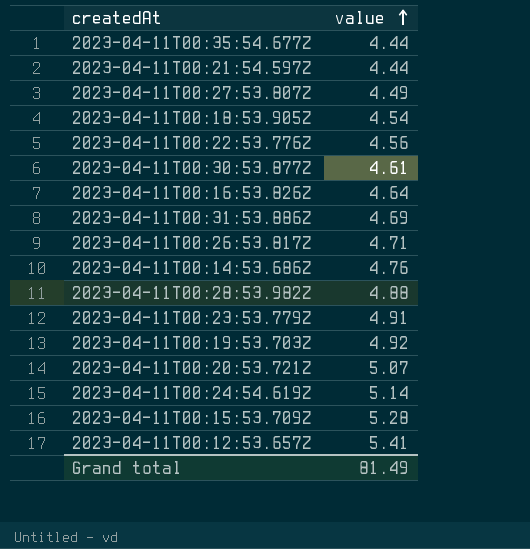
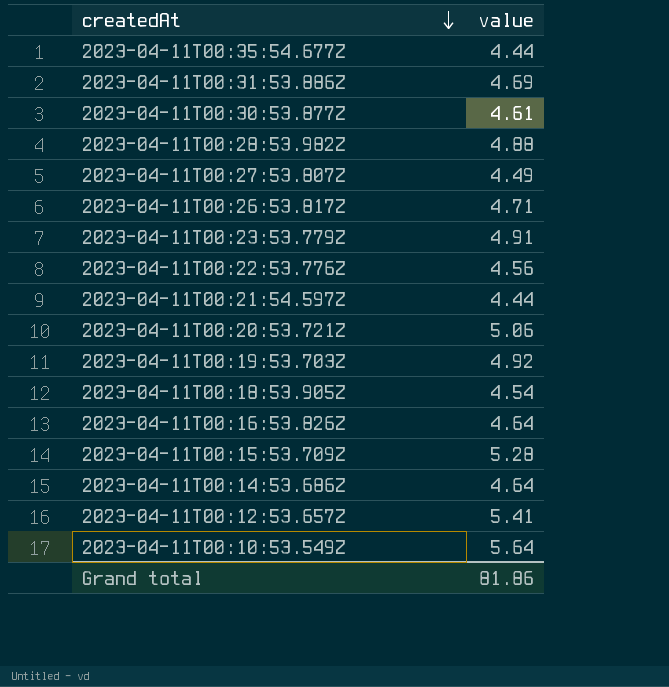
row order: value ascending -> createdAt descending
row 2023-04-11T00:24:54.619Z: 5.14 -> none
2023-04-11T00:20:53.721Z | value: 5.07 -> 5.06
2023-04-11T00:14:53.686Z | value: 4.76 -> 4.64
row 2023-04-11T00:10:53.549Z: none -> 5.64
Grand total | value: 81.49 -> 81.86

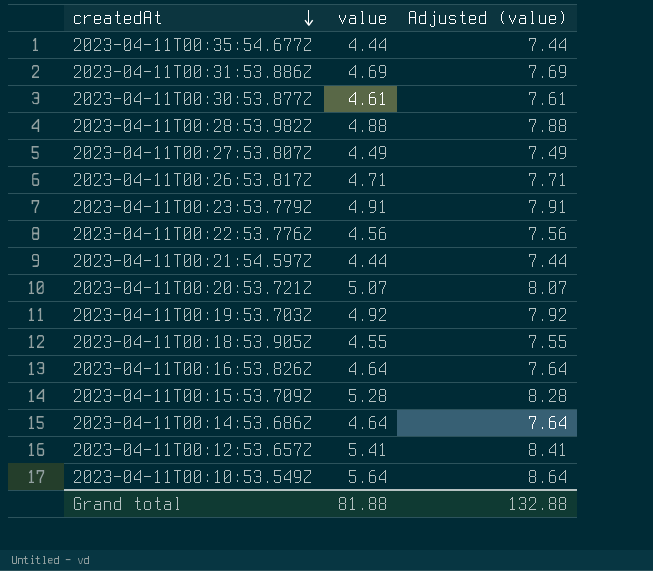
column Adjusted (value) | formula: none -> [value] + 3
2023-04-11T00:20:53.721Z | value: 5.06 -> 5.07
2023-04-11T00:18:53.905Z | value: 4.54 -> 4.55
Grand total | value: 81.86 -> 81.88

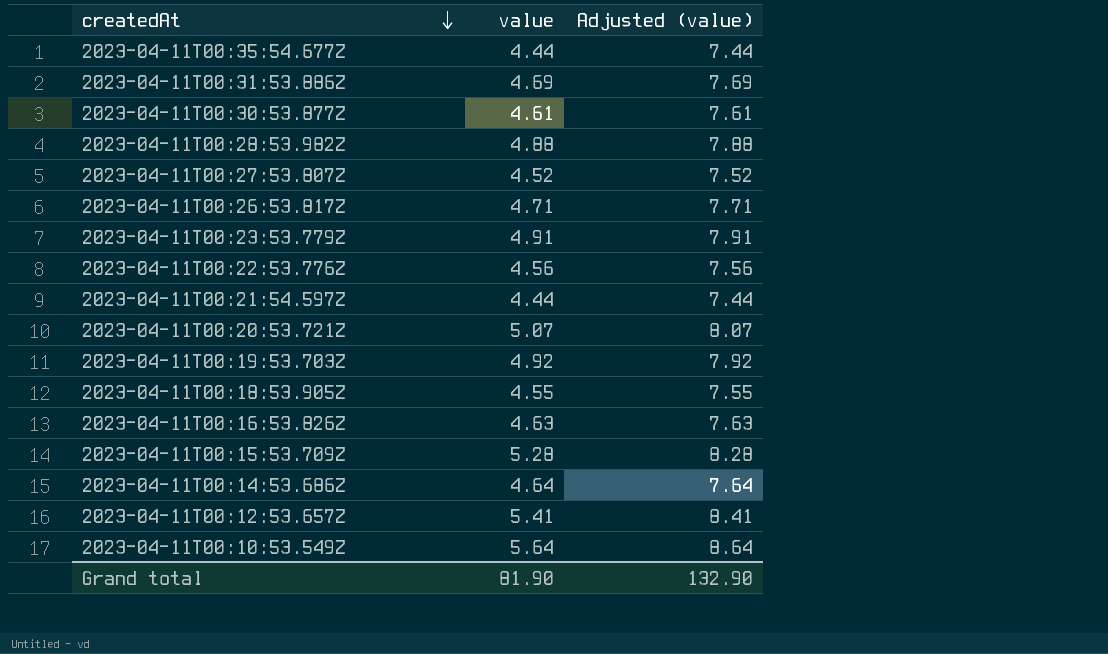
2023-04-11T00:27:53.807Z | value: 4.49 -> 4.52
2023-04-11T00:27:53.807Z | Adjusted (value): 7.49 -> 7.52
2023-04-11T00:16:53.826Z | value: 4.64 -> 4.63
2023-04-11T00:16:53.826Z | Adjusted (value): 7.64 -> 7.63
Grand total | value: 81.88 -> 81.90
Grand total | Adjusted (value): 132.88 -> 132.90

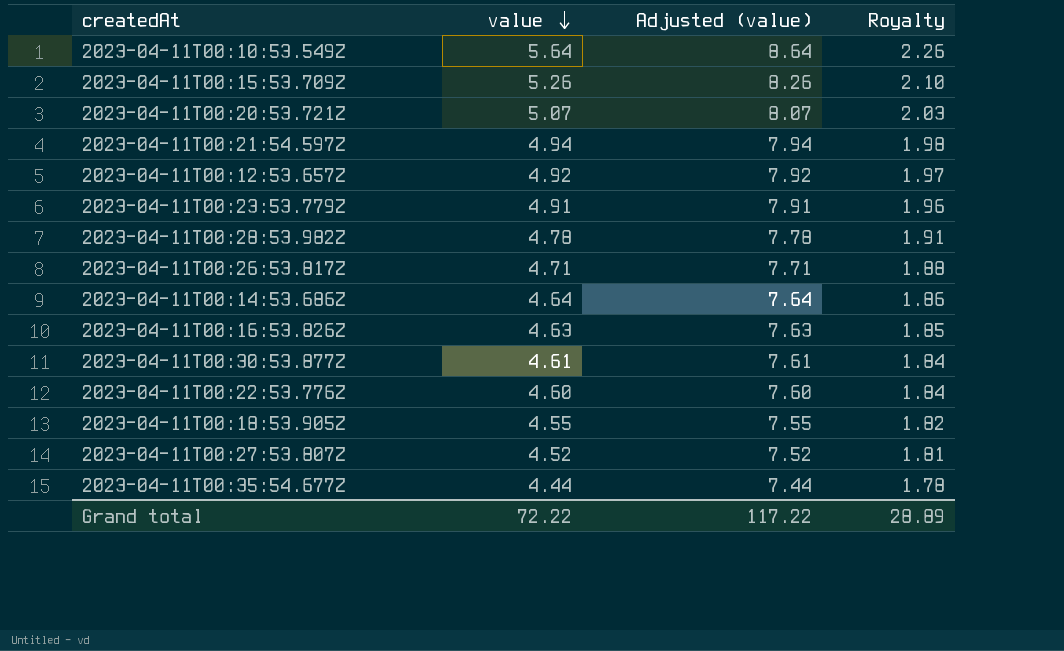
row order: createdAt descending -> value descending
column Royalty | formula: none -> [value] * 0.4
row 2023-04-11T00:31:53.886Z: 4.69 | 7.69 -> none
row 2023-04-11T00:19:53.703Z: 4.92 | 7.92 -> none
2023-04-11T00:15:53.709Z | value: 5.28 -> 5.26
2023-04-11T00:15:53.709Z | Adjusted (value): 8.28 -> 8.26
2023-04-11T00:21:54.597Z | value: 4.44 -> 4.94
2023-04-11T00:21:54.597Z | Adjusted (value): 7.44 -> 7.94
2023-04-11T00:12:53.657Z | value: 5.41 -> 4.92
2023-04-11T00:12:53.657Z | Adjusted (value): 8.41 -> 7.92
2023-04-11T00:28:53.982Z | value: 4.88 -> 4.78
2023-04-11T00:28:53.982Z | Adjusted (value): 7.88 -> 7.78
2023-04-11T00:22:53.776Z | value: 4.56 -> 4.60
2023-04-11T00:22:53.776Z | Adjusted (value): 7.56 -> 7.60
Grand total | value: 81.90 -> 72.22
Grand total | Adjusted (value): 132.90 -> 117.22

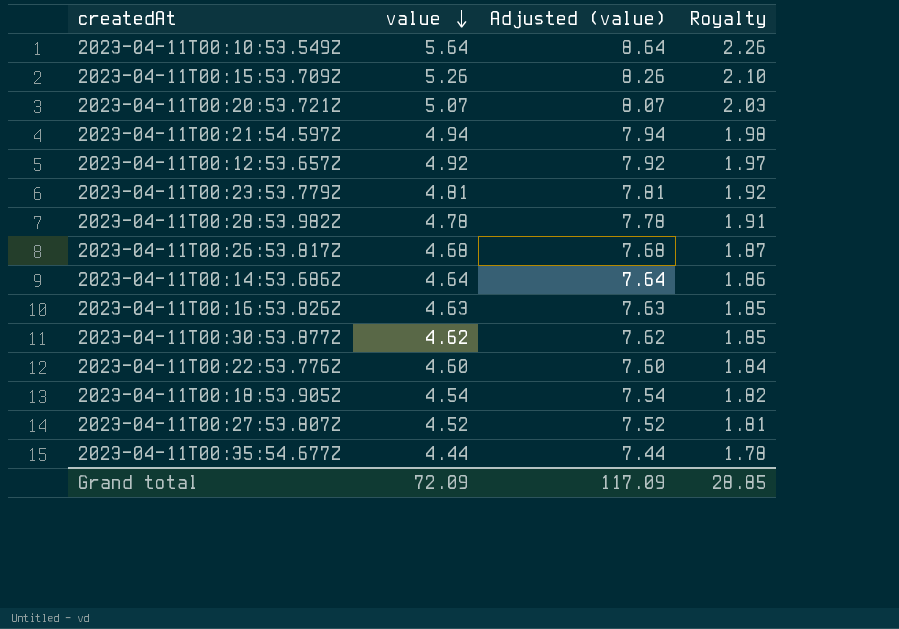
2023-04-11T00:23:53.779Z | value: 4.91 -> 4.81
2023-04-11T00:23:53.779Z | Adjusted (value): 7.91 -> 7.81
2023-04-11T00:23:53.779Z | Royalty: 1.96 -> 1.92
2023-04-11T00:26:53.817Z | value: 4.71 -> 4.68
2023-04-11T00:26:53.817Z | Adjusted (value): 7.71 -> 7.68
2023-04-11T00:26:53.817Z | Royalty: 1.88 -> 1.87
2023-04-11T00:30:53.877Z | value: 4.61 -> 4.62
2023-04-11T00:30:53.877Z | Adjusted (value): 7.61 -> 7.62
2023-04-11T00:30:53.877Z | Royalty: 1.84 -> 1.85
2023-04-11T00:18:53.905Z | value: 4.55 -> 4.54
2023-04-11T00:18:53.905Z | Adjusted (value): 7.55 -> 7.54
Grand total | value: 72.22 -> 72.09
Grand total | Adjusted (value): 117.22 -> 117.09
Grand total | Royalty: 28.89 -> 28.85

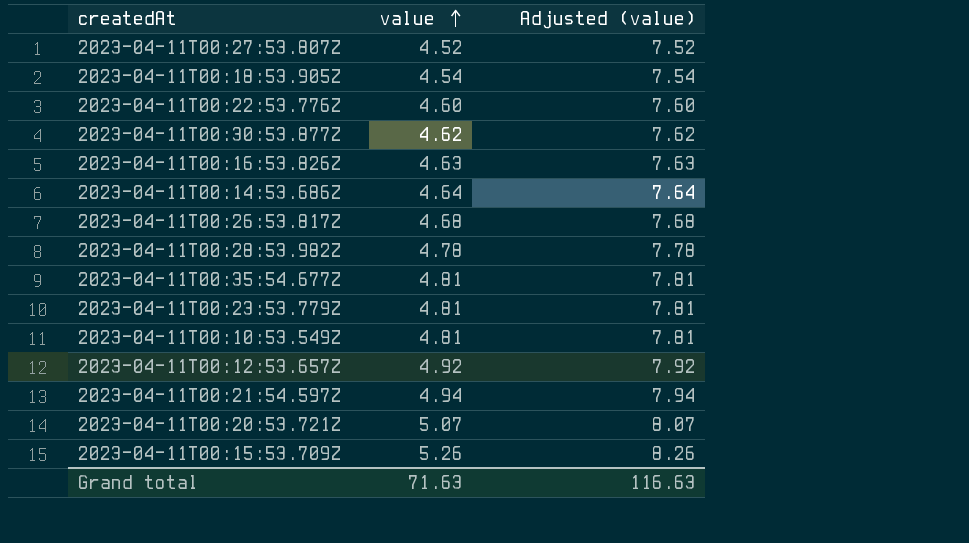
row order: value descending -> value ascending
column Royalty | formula: [value] * 0.4 -> none
2023-04-11T00:35:54.677Z | value: 4.44 -> 4.81
2023-04-11T00:35:54.677Z | Adjusted (value): 7.44 -> 7.81
2023-04-11T00:10:53.549Z | value: 5.64 -> 4.81
2023-04-11T00:10:53.549Z | Adjusted (value): 8.64 -> 7.81
Grand total | value: 72.09 -> 71.63
Grand total | Adjusted (value): 117.09 -> 116.63

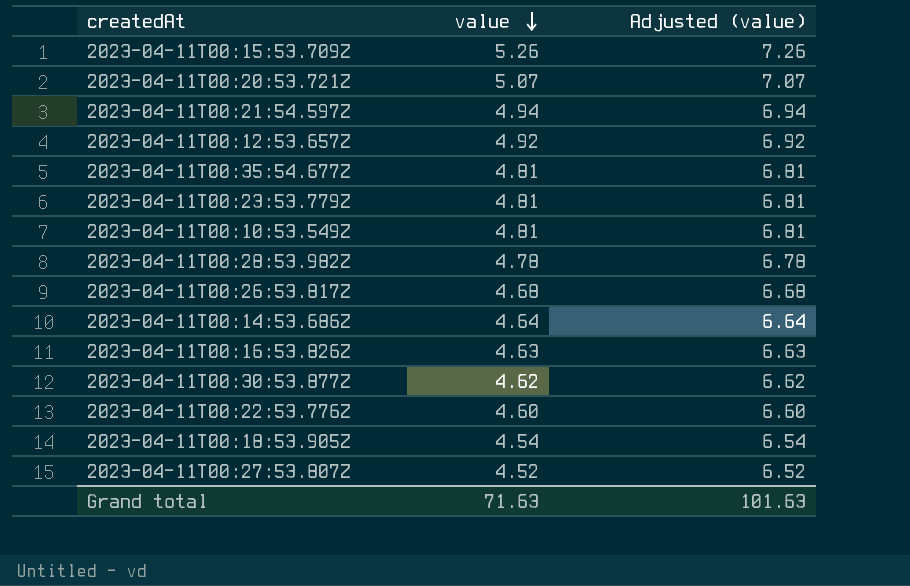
row order: value ascending -> value descending
column Adjusted (value) | formula: [value] + 3 -> [value] + 2
Grand total | Adjusted (value): 116.63 -> 101.63

